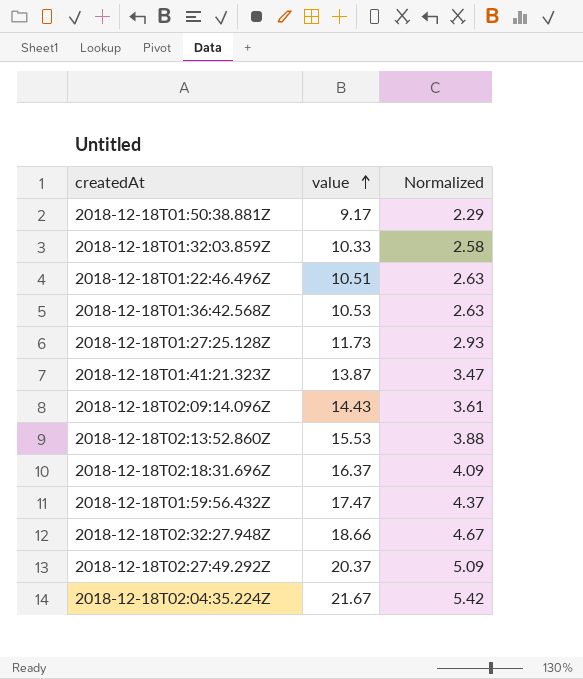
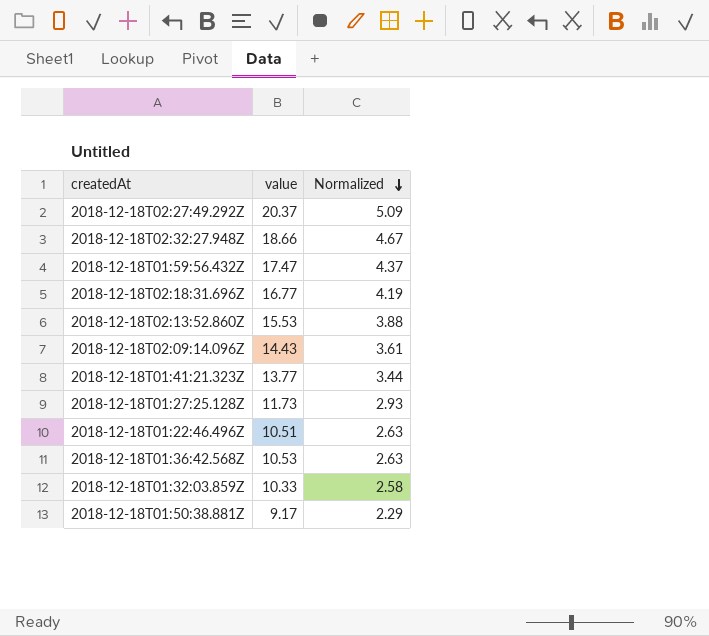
row order: value ascending -> Normalized descending
row 2018-12-18T02:04:35.224Z: 21.67 | 5.42 -> none
2018-12-18T02:18:31.696Z | value: 16.37 -> 16.77
2018-12-18T02:18:31.696Z | Normalized: 4.09 -> 4.19
2018-12-18T01:41:21.323Z | value: 13.87 -> 13.77
2018-12-18T01:41:21.323Z | Normalized: 3.47 -> 3.44

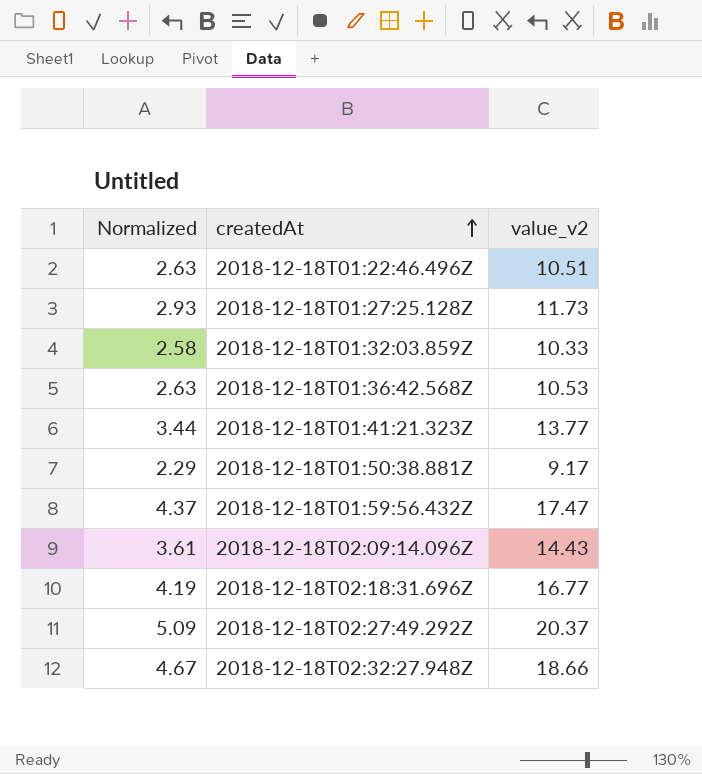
row order: Normalized descending -> createdAt ascending
column Normalized | position: 3 -> 1
column name: value -> value_v2
row 2018-12-18T02:13:52.860Z: 15.53 | 3.88 -> none

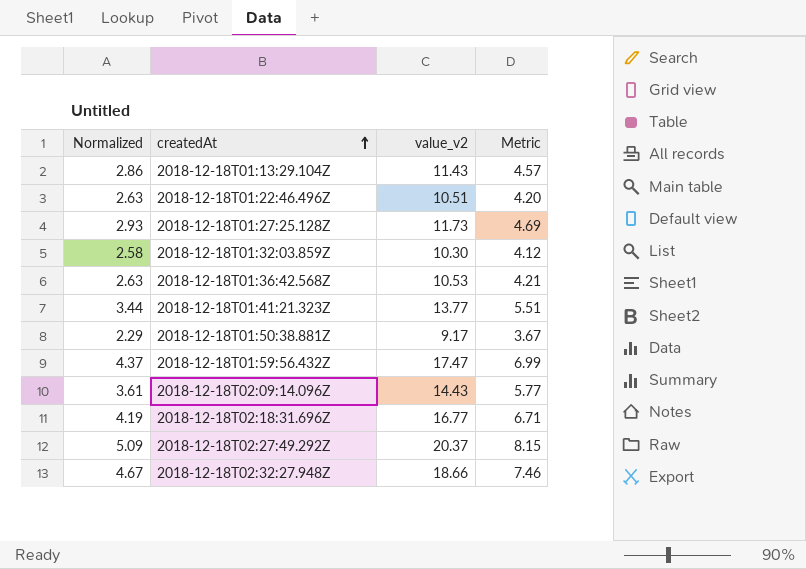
column Metric | formula: none -> [value_v2] * 0.4
row 2018-12-18T01:13:29.104Z: none -> 2.86 | 11.43 | 4.57
2018-12-18T01:32:03.859Z | value_v2: 10.33 -> 10.30

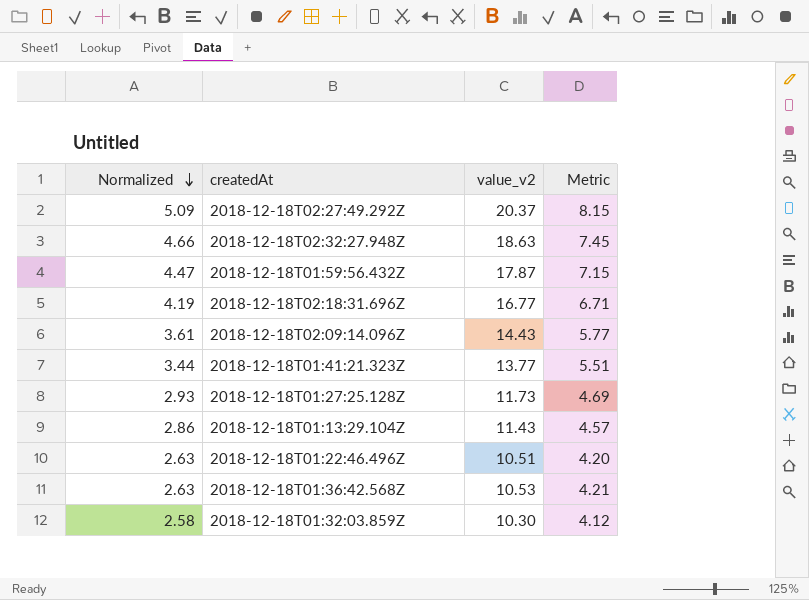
row order: createdAt ascending -> Normalized descending
row 2018-12-18T01:50:38.881Z: 2.29 | 9.17 | 3.67 -> none
2018-12-18T02:32:27.948Z | Normalized: 4.67 -> 4.66
2018-12-18T02:32:27.948Z | value_v2: 18.66 -> 18.63
2018-12-18T02:32:27.948Z | Metric: 7.46 -> 7.45
2018-12-18T01:59:56.432Z | Normalized: 4.37 -> 4.47
2018-12-18T01:59:56.432Z | value_v2: 17.47 -> 17.87
2018-12-18T01:59:56.432Z | Metric: 6.99 -> 7.15

